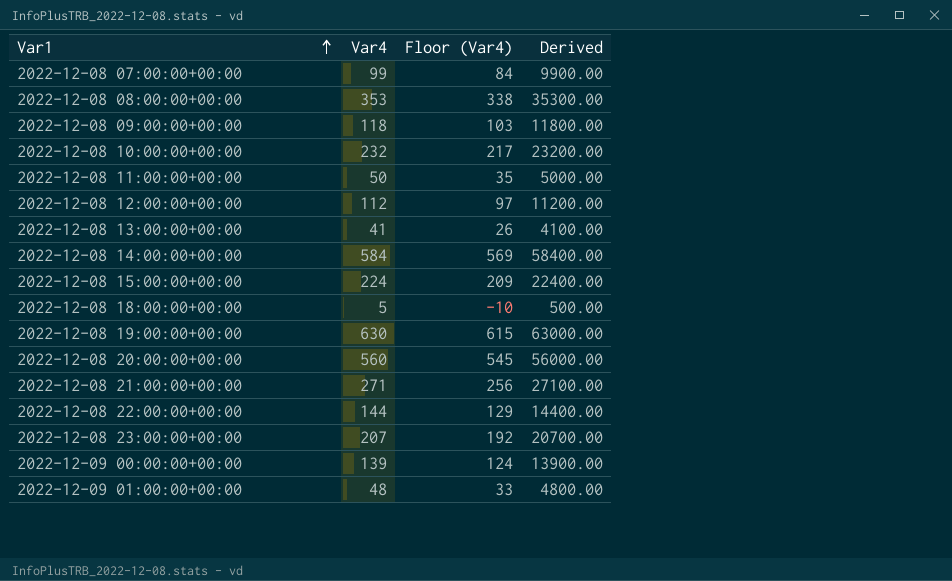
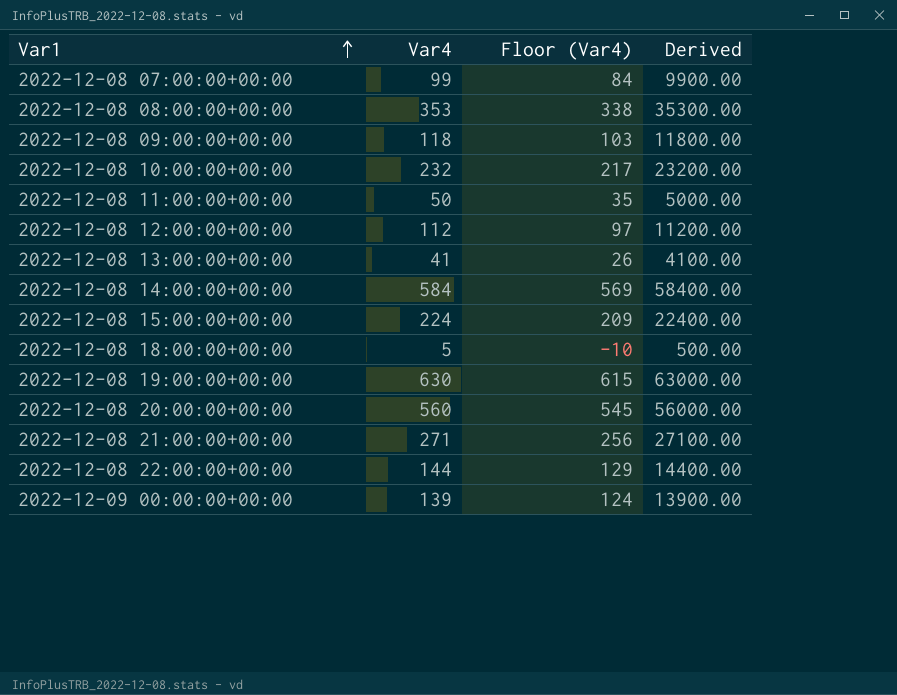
row 2022-12-08 23:00:00+00:00: 207 | 192 | 20700.00 -> none
row 2022-12-09 01:00:00+00:00: 48 | 33 | 4800.00 -> none

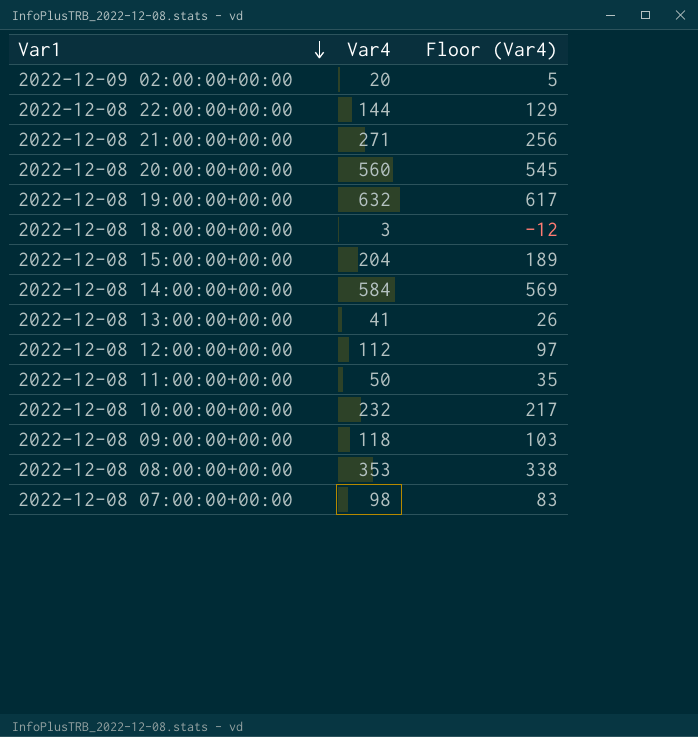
row order: Var1 ascending -> Var1 descending
column Derived | formula: [Var4] * 100 -> none
row 2022-12-09 00:00:00+00:00: 139 | 124 | 13900.00 -> none
row 2022-12-09 02:00:00+00:00: none -> 20 | 5
2022-12-08 19:00:00+00:00 | Var4: 630 -> 632
2022-12-08 19:00:00+00:00 | Floor (Var4): 615 -> 617
2022-12-08 18:00:00+00:00 | Var4: 5 -> 3
2022-12-08 18:00:00+00:00 | Floor (Var4): -10 -> -12
2022-12-08 15:00:00+00:00 | Var4: 224 -> 204
2022-12-08 15:00:00+00:00 | Floor (Var4): 209 -> 189
2022-12-08 07:00:00+00:00 | Var4: 99 -> 98
2022-12-08 07:00:00+00:00 | Floor (Var4): 84 -> 83

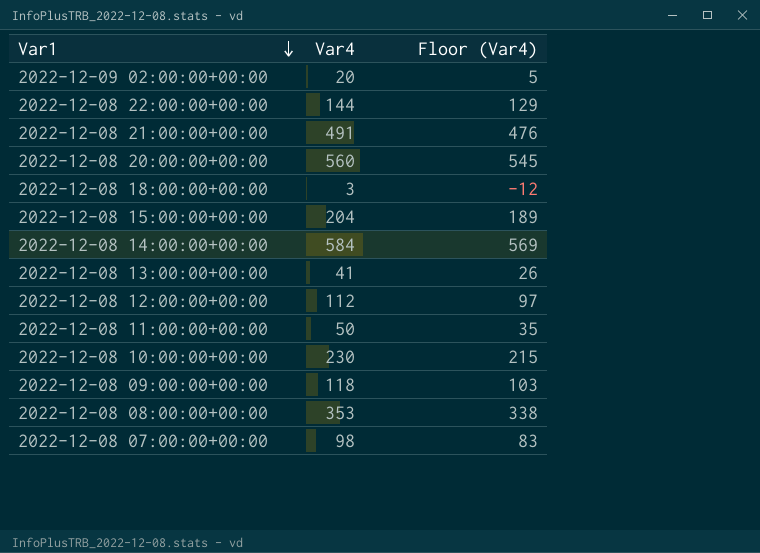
row 2022-12-08 19:00:00+00:00: 632 | 617 -> none
2022-12-08 21:00:00+00:00 | Var4: 271 -> 491
2022-12-08 21:00:00+00:00 | Floor (Var4): 256 -> 476
2022-12-08 10:00:00+00:00 | Var4: 232 -> 230
2022-12-08 10:00:00+00:00 | Floor (Var4): 217 -> 215

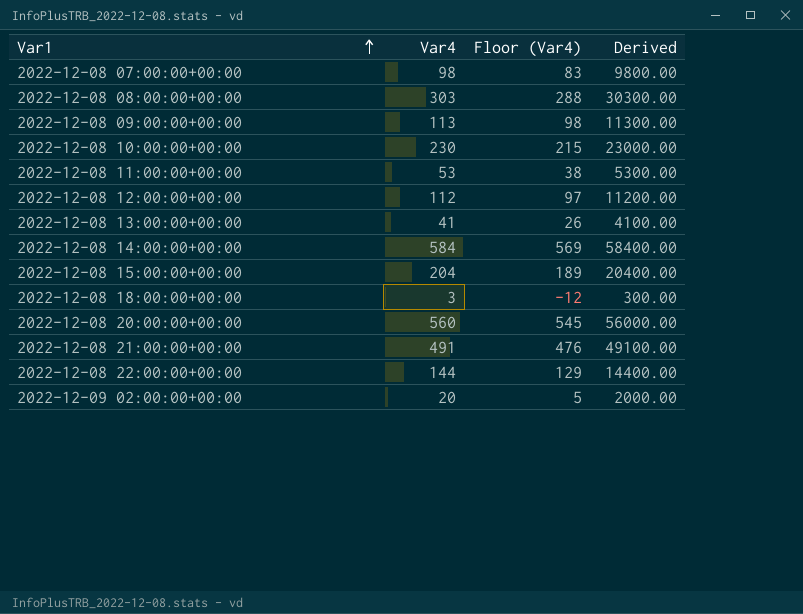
row order: Var1 descending -> Var1 ascending
column Derived | formula: none -> [Var4] * 100
2022-12-08 08:00:00+00:00 | Var4: 353 -> 303
2022-12-08 08:00:00+00:00 | Floor (Var4): 338 -> 288
2022-12-08 09:00:00+00:00 | Var4: 118 -> 113
2022-12-08 09:00:00+00:00 | Floor (Var4): 103 -> 98
2022-12-08 11:00:00+00:00 | Var4: 50 -> 53
2022-12-08 11:00:00+00:00 | Floor (Var4): 35 -> 38

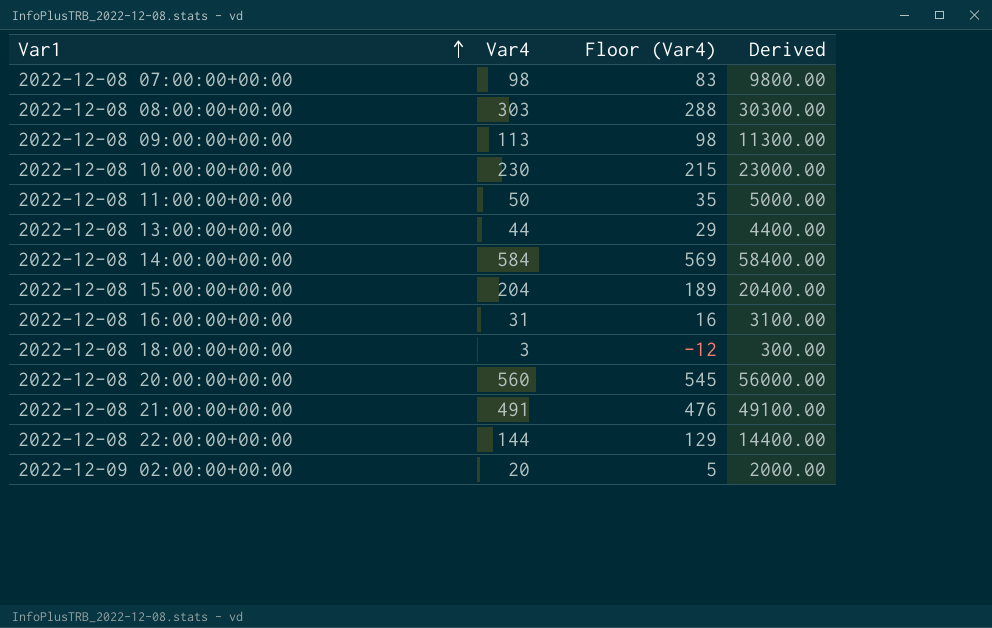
row 2022-12-08 12:00:00+00:00: 112 | 97 | 11200.00 -> none
2022-12-08 11:00:00+00:00 | Var4: 53 -> 50
2022-12-08 11:00:00+00:00 | Floor (Var4): 38 -> 35
2022-12-08 11:00:00+00:00 | Derived: 5300.00 -> 5000.00
2022-12-08 13:00:00+00:00 | Var4: 41 -> 44
2022-12-08 13:00:00+00:00 | Floor (Var4): 26 -> 29
2022-12-08 13:00:00+00:00 | Derived: 4100.00 -> 4400.00
row 2022-12-08 16:00:00+00:00: none -> 31 | 16 | 3100.00

